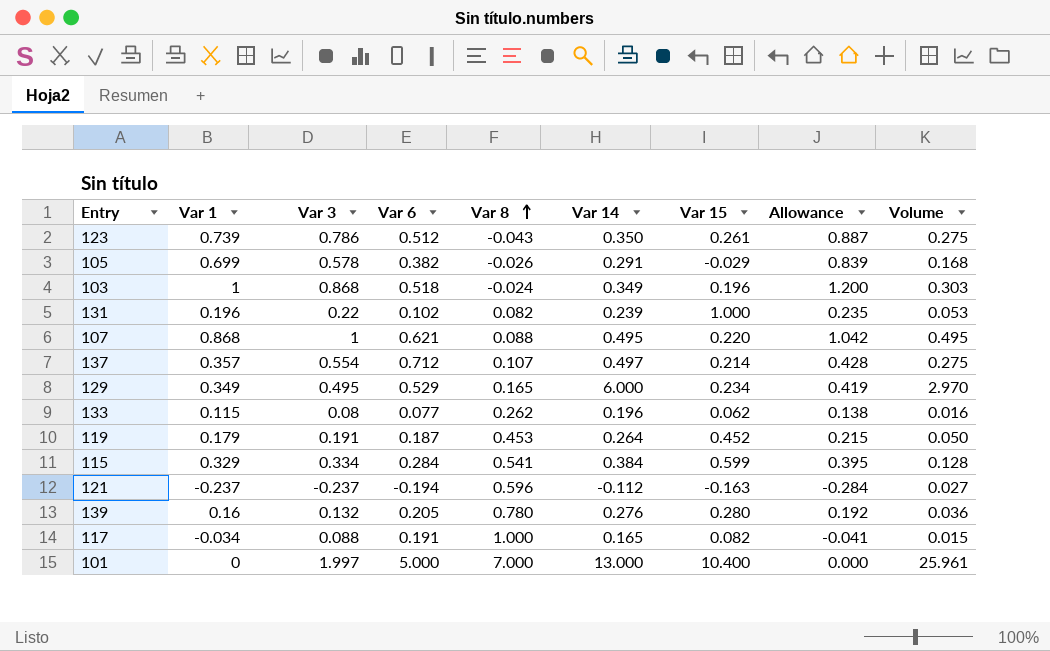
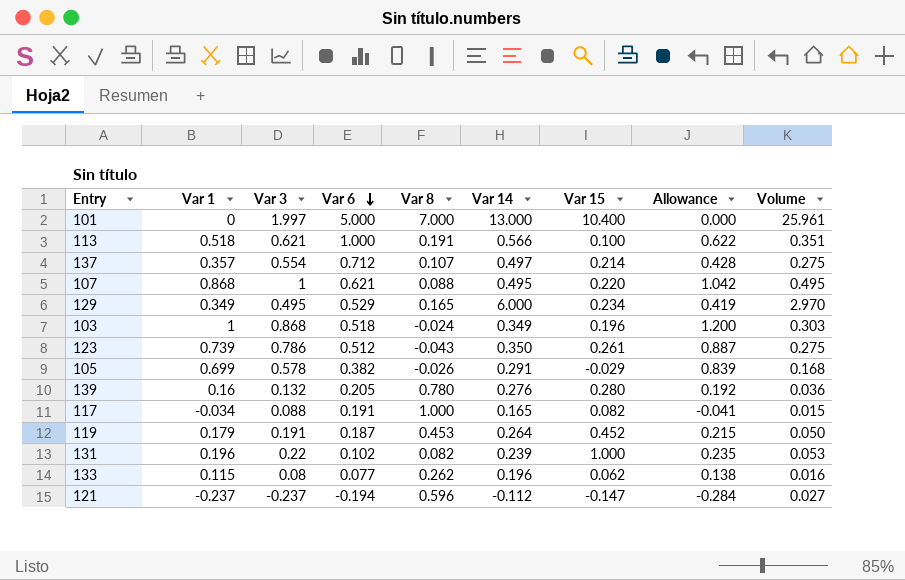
row order: Var 8 ascending -> Var 6 descending
row 115: 0.329 | 0.334 | 0.284 | 0.541 | 0.384 | 0.599 | 0.395 | 0.128 -> none
row 113: none -> 0.518 | 0.621 | 1.000 | 0.191 | 0.566 | 0.100 | 0.622 | 0.351
121 | Var 15: -0.163 -> -0.147

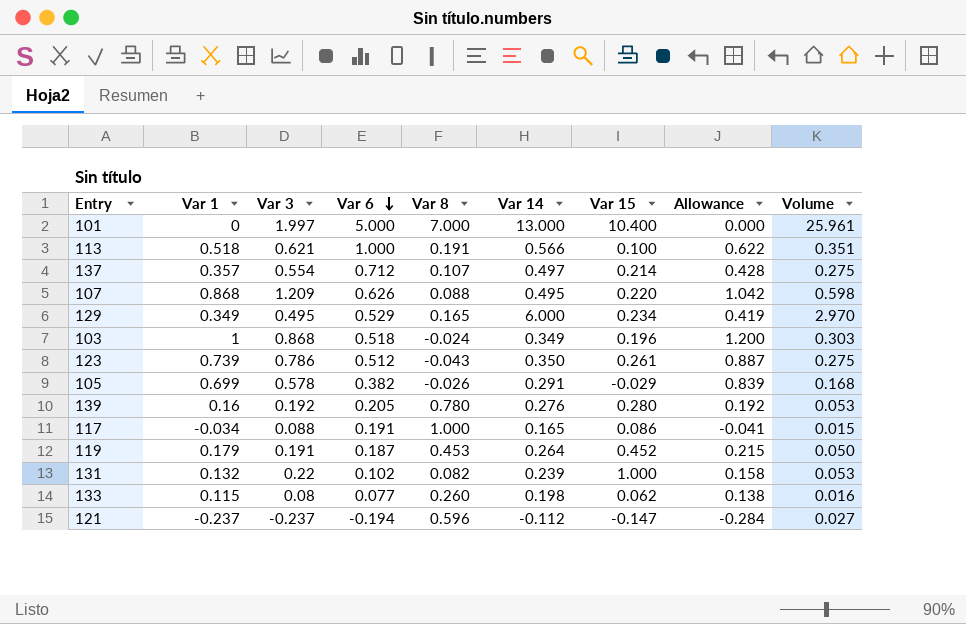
107 | Var 3: 1 -> 1.209
107 | Var 6: 0.621 -> 0.626
107 | Volume: 0.495 -> 0.598
139 | Var 3: 0.132 -> 0.192
139 | Volume: 0.036 -> 0.053
117 | Var 15: 0.082 -> 0.086
131 | Var 1: 0.196 -> 0.132
131 | Allowance: 0.235 -> 0.158
133 | Var 8: 0.262 -> 0.260
133 | Var 14: 0.196 -> 0.198

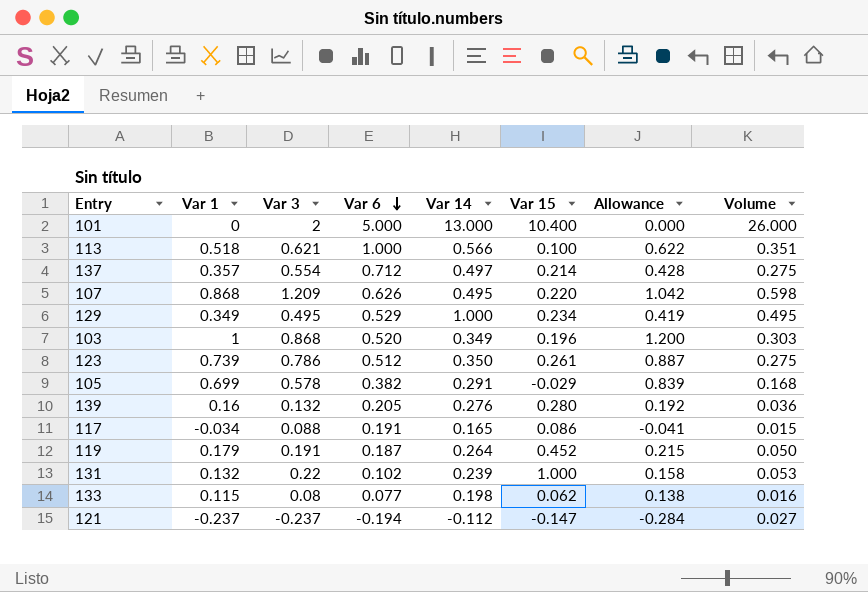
column Var 8 | position: 5 -> none
101 | Var 3: 1.997 -> 2
101 | Volume: 25.961 -> 26.000
129 | Var 14: 6.000 -> 1.000
129 | Volume: 2.970 -> 0.495
103 | Var 6: 0.518 -> 0.520
139 | Var 3: 0.192 -> 0.132
139 | Volume: 0.053 -> 0.036

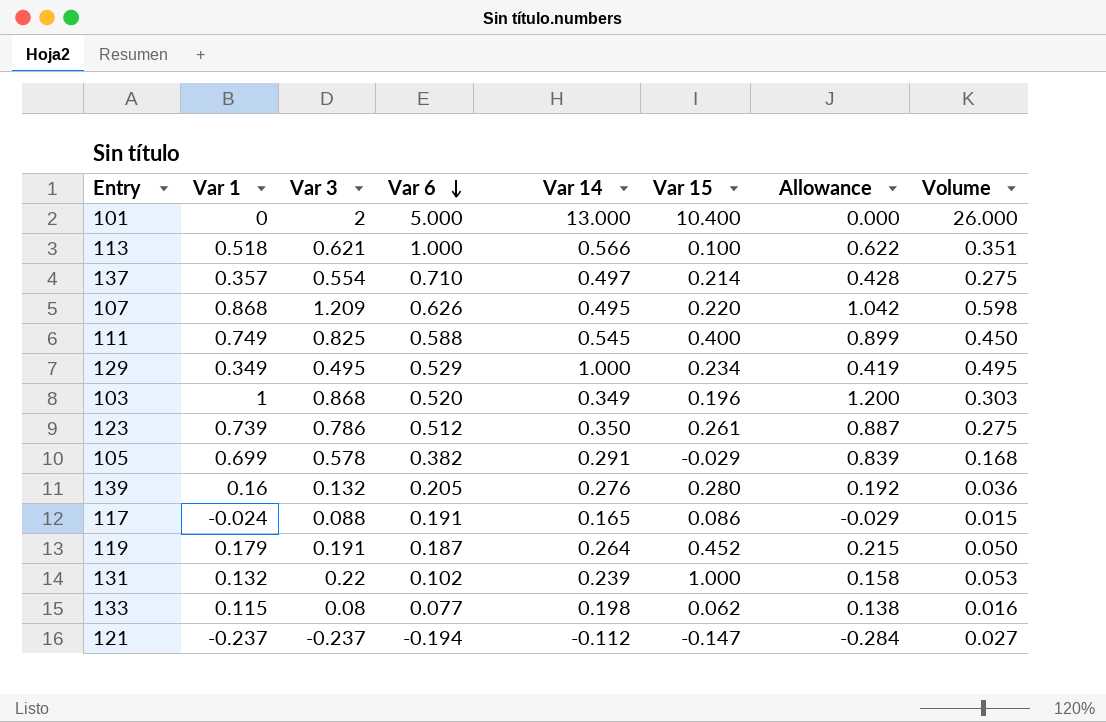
137 | Var 6: 0.712 -> 0.710
row 111: none -> 0.749 | 0.825 | 0.588 | 0.545 | 0.400 | 0.899 | 0.450
117 | Var 1: -0.034 -> -0.024
117 | Allowance: -0.041 -> -0.029

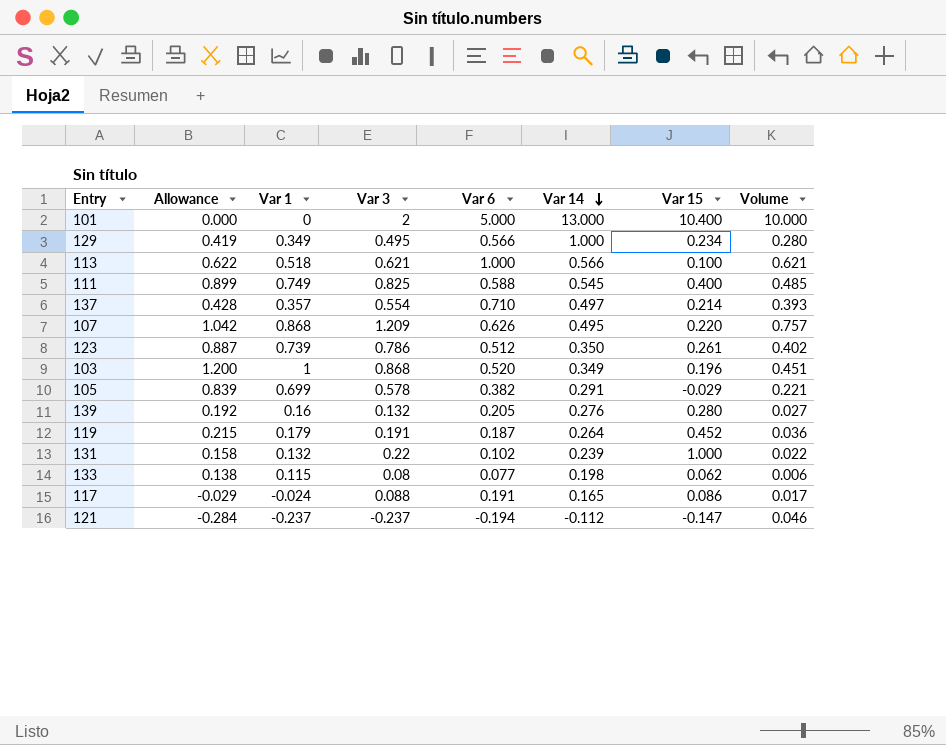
row order: Var 6 descending -> Var 14 descending
column Allowance | position: 7 -> 2
column Volume | formula: [Var 3] * [Var 14] -> [Var 3] * [Var 6]
129 | Var 6: 0.529 -> 0.566

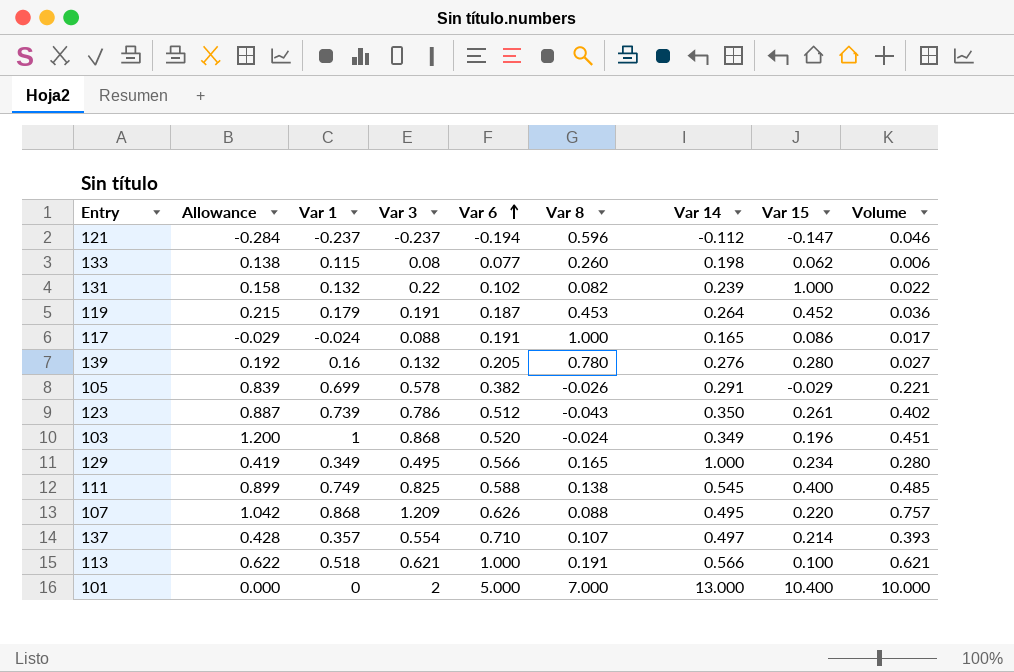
row order: Var 14 descending -> Var 6 ascending
column Var 8 | position: none -> 6

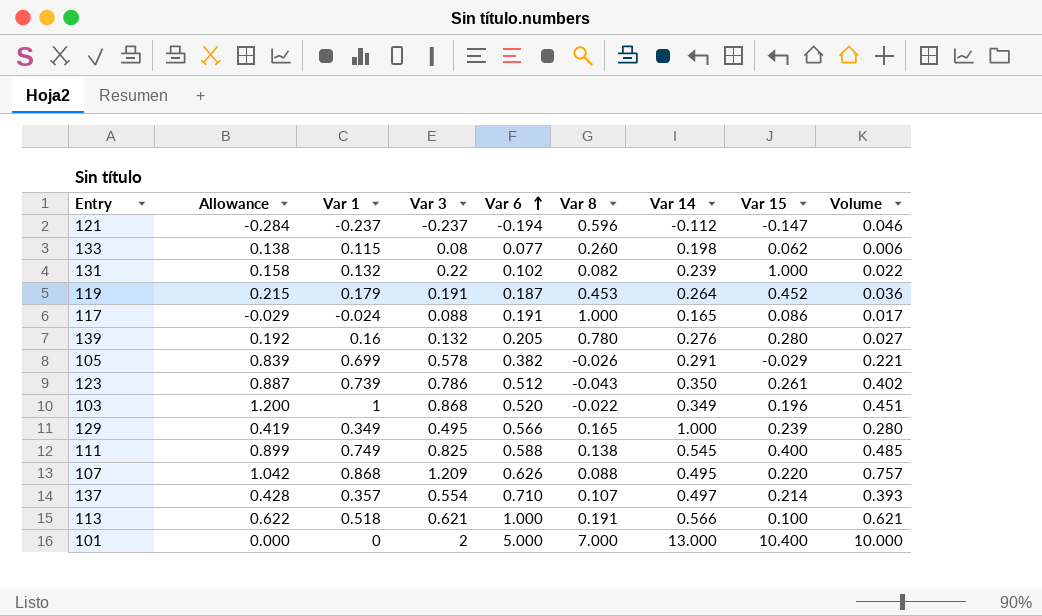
103 | Var 8: -0.024 -> -0.022
129 | Var 15: 0.234 -> 0.239

